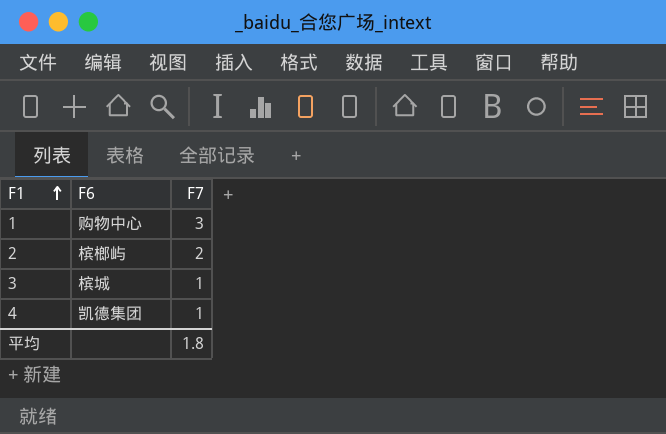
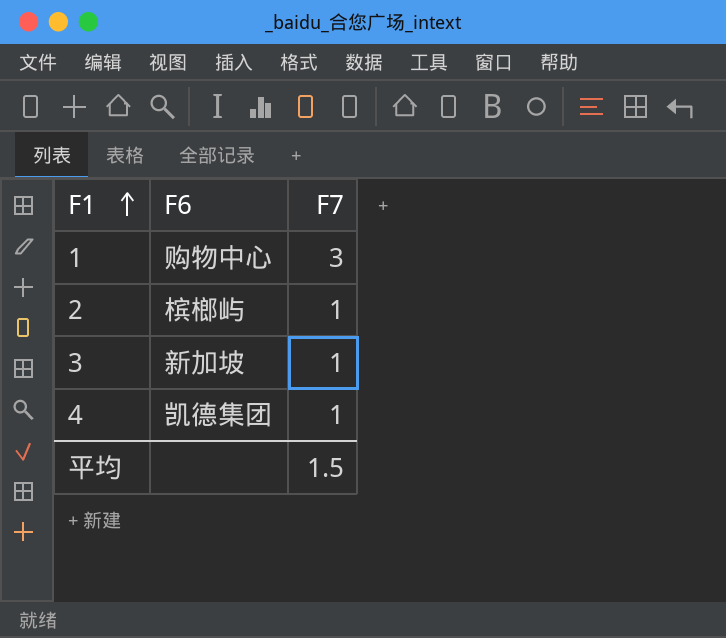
2 | F7: 2 -> 1
3 | F6: 槟城 -> 新加坡
平均 | F7: 1.8 -> 1.5

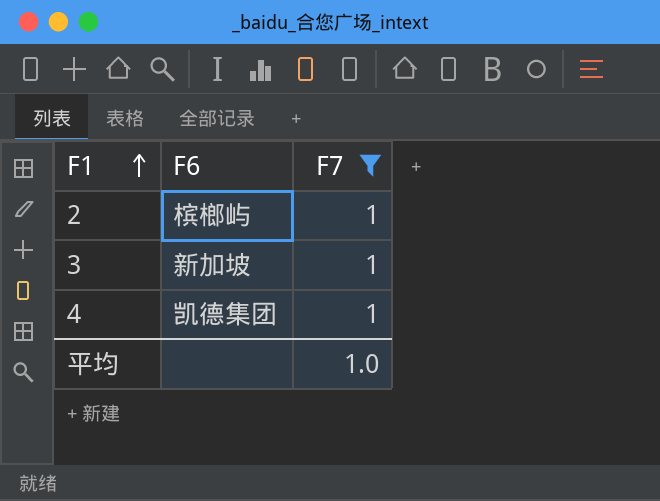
filter: none -> F7 = 1
平均 | F7: 1.5 -> 1.0

